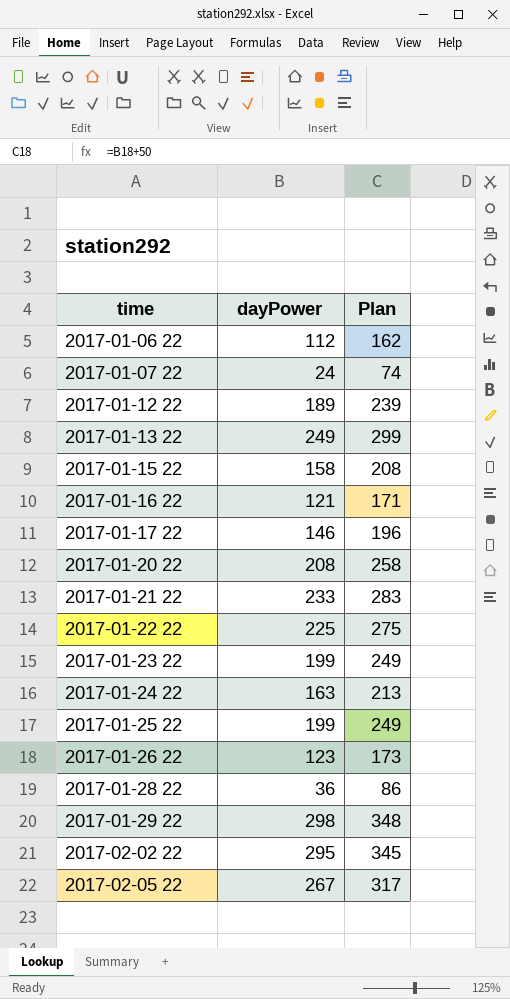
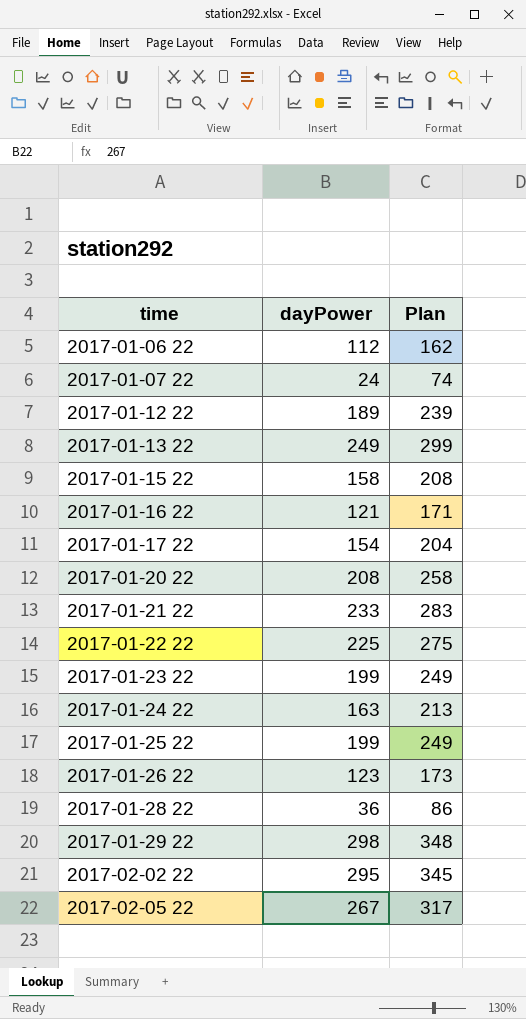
2017-01-17 22 | dayPower: 146 -> 154
2017-01-17 22 | Plan: 196 -> 204

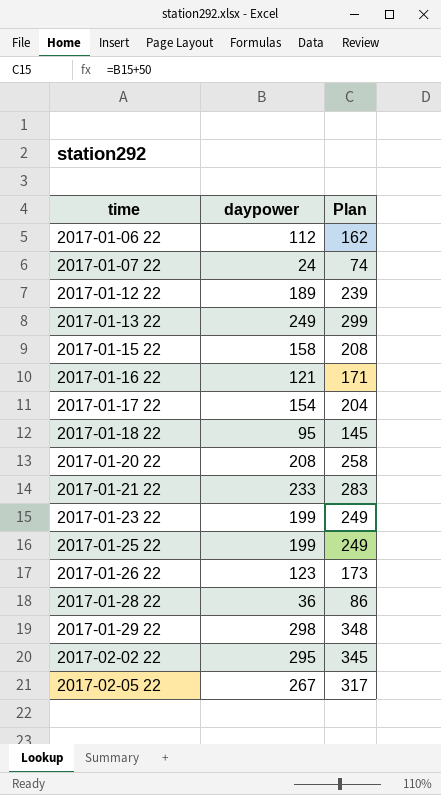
column name: dayPower -> daypower
row 2017-01-22 22: 225 | 275 -> none
row 2017-01-24 22: 163 | 213 -> none
row 2017-01-18 22: none -> 95 | 145

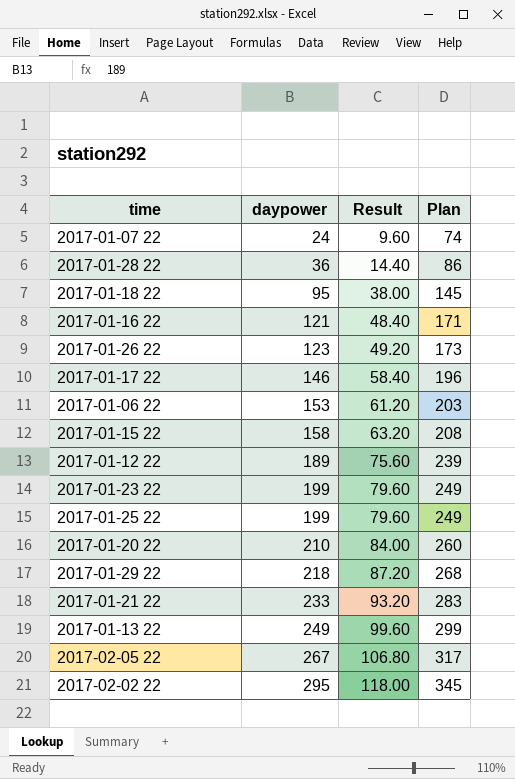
row order: time ascending -> daypower ascending
column Result | formula: none -> [daypower] * 0.4
2017-01-17 22 | daypower: 154 -> 146
2017-01-17 22 | Plan: 204 -> 196
2017-01-06 22 | daypower: 112 -> 153
2017-01-06 22 | Plan: 162 -> 203
2017-01-20 22 | daypower: 208 -> 210
2017-01-20 22 | Plan: 258 -> 260
2017-01-29 22 | daypower: 298 -> 218
2017-01-29 22 | Plan: 348 -> 268

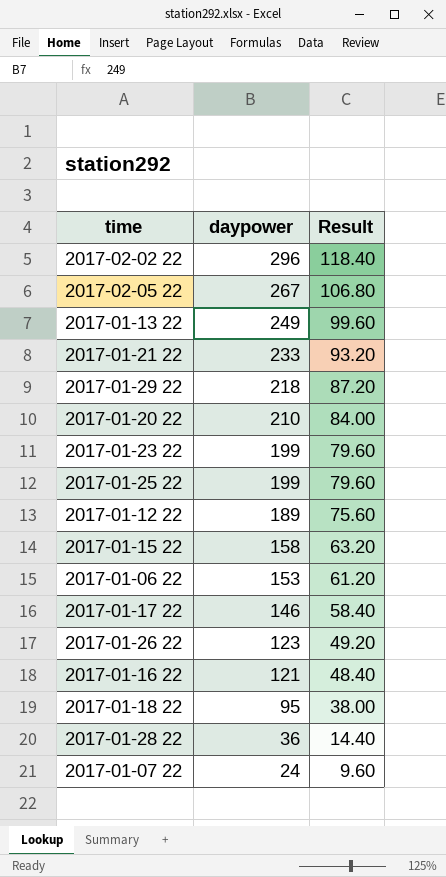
row order: daypower ascending -> daypower descending
column Plan | formula: [daypower] + 50 -> none
2017-02-02 22 | daypower: 295 -> 296
2017-02-02 22 | Result: 118.00 -> 118.40

